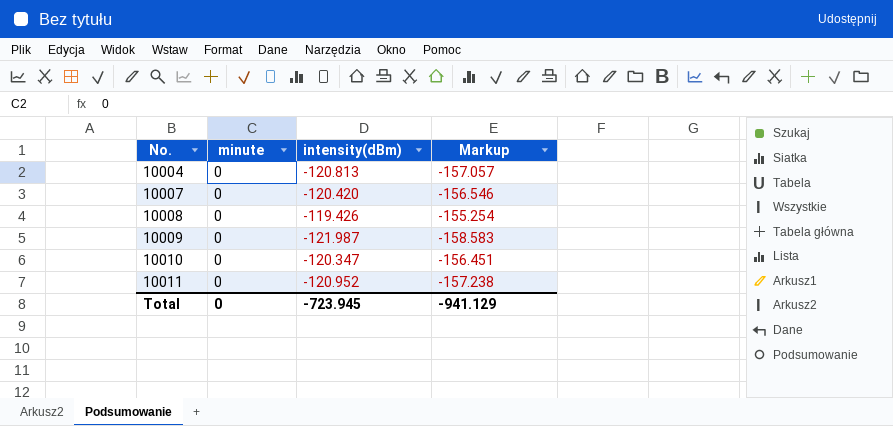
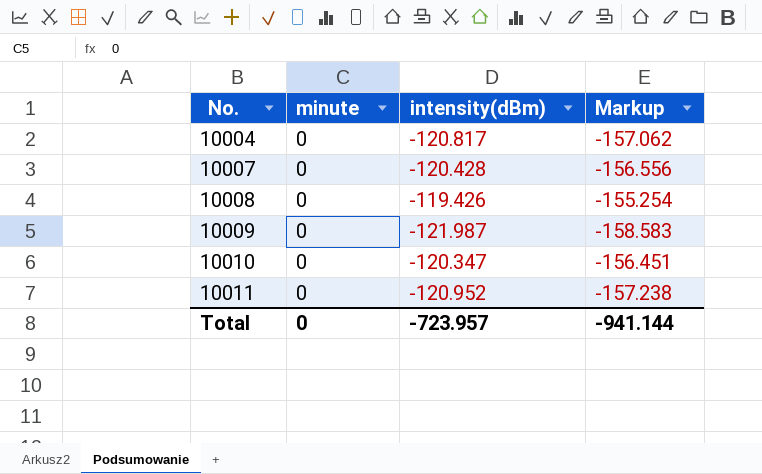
10004 | intensity(dBm): -120.813 -> -120.817
10004 | Markup: -157.057 -> -157.062
10007 | intensity(dBm): -120.420 -> -120.428
10007 | Markup: -156.546 -> -156.556
Total | intensity(dBm): -723.945 -> -723.957
Total | Markup: -941.129 -> -941.144

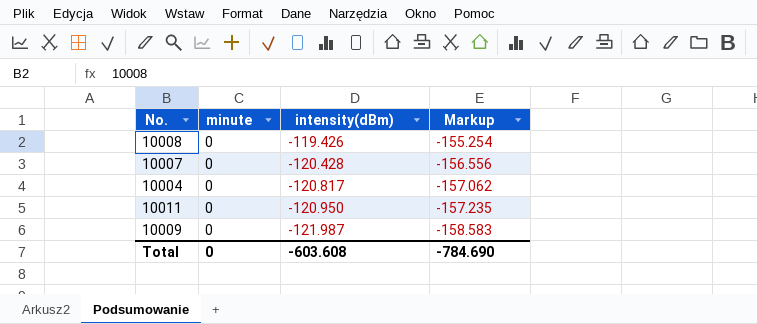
row order: No. ascending -> intensity(dBm) descending
row 10010: 0 | -120.347 | -156.451 -> none
10011 | intensity(dBm): -120.952 -> -120.950
10011 | Markup: -157.238 -> -157.235
Total | intensity(dBm): -723.957 -> -603.608
Total | Markup: -941.144 -> -784.690

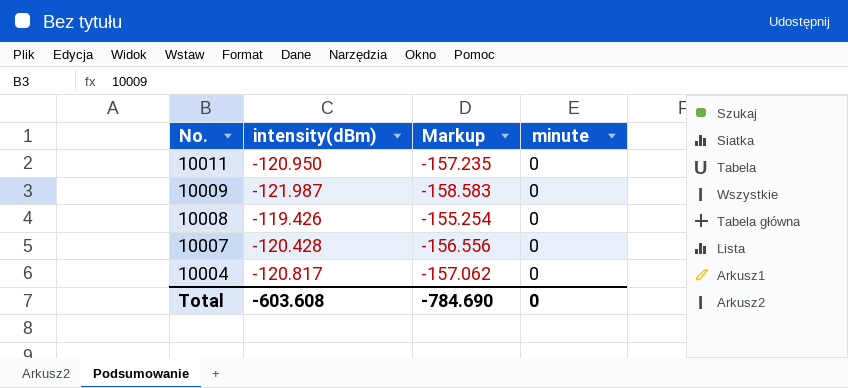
row order: intensity(dBm) descending -> No. descending
column minute | position: 2 -> 4

